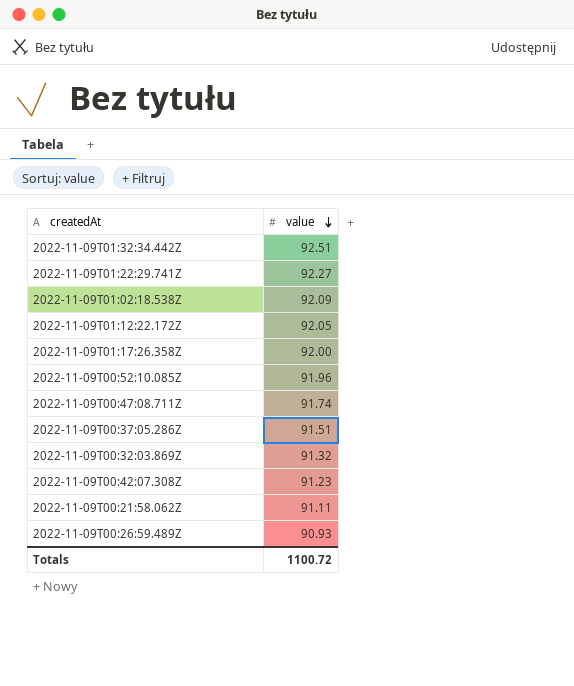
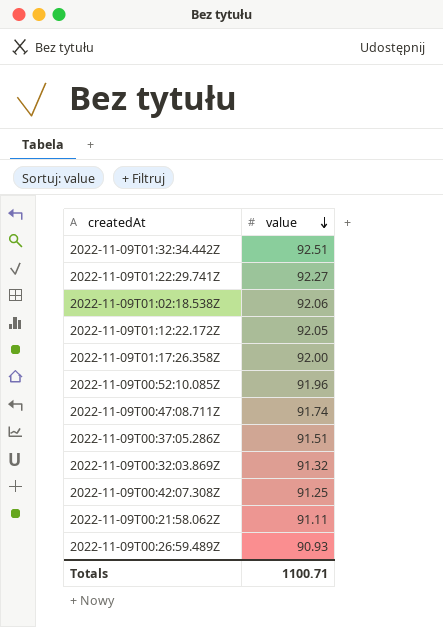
2022-11-09T01:02:18.538Z | value: 92.09 -> 92.06
2022-11-09T00:42:07.308Z | value: 91.23 -> 91.25
Totals | value: 1100.72 -> 1100.71

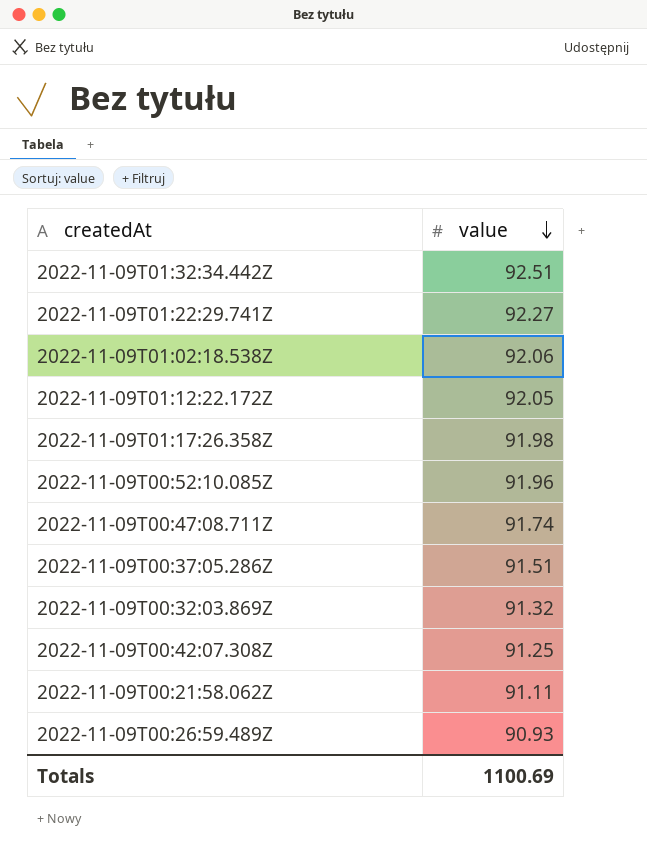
2022-11-09T01:17:26.358Z | value: 92.00 -> 91.98
Totals | value: 1100.71 -> 1100.69

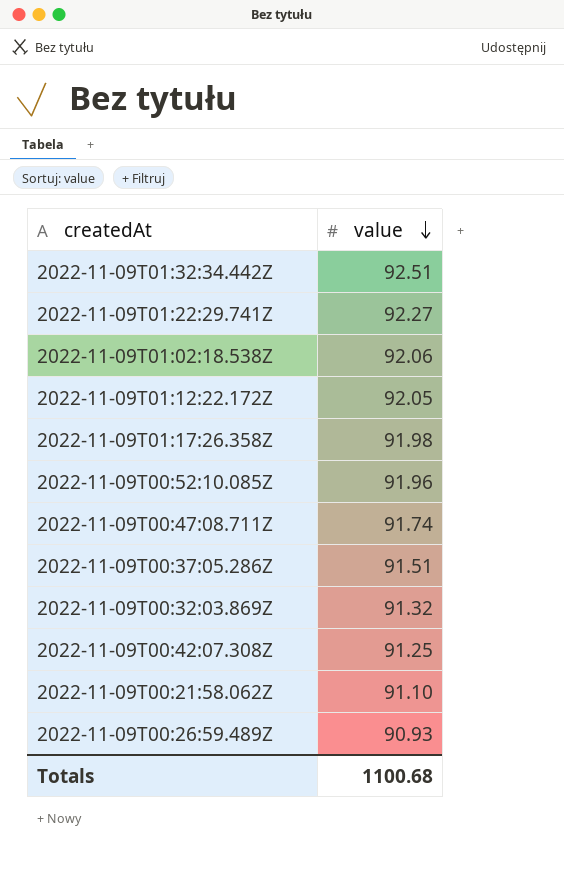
2022-11-09T00:21:58.062Z | value: 91.11 -> 91.10
Totals | value: 1100.69 -> 1100.68

